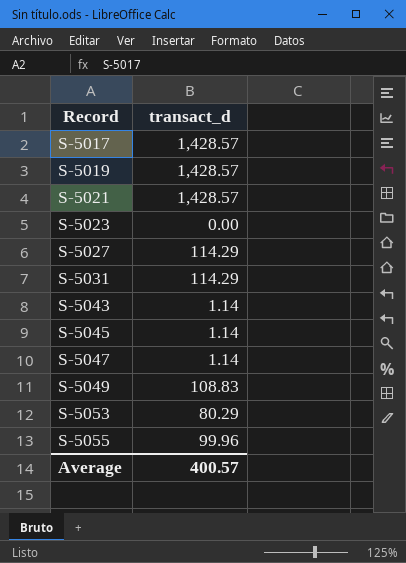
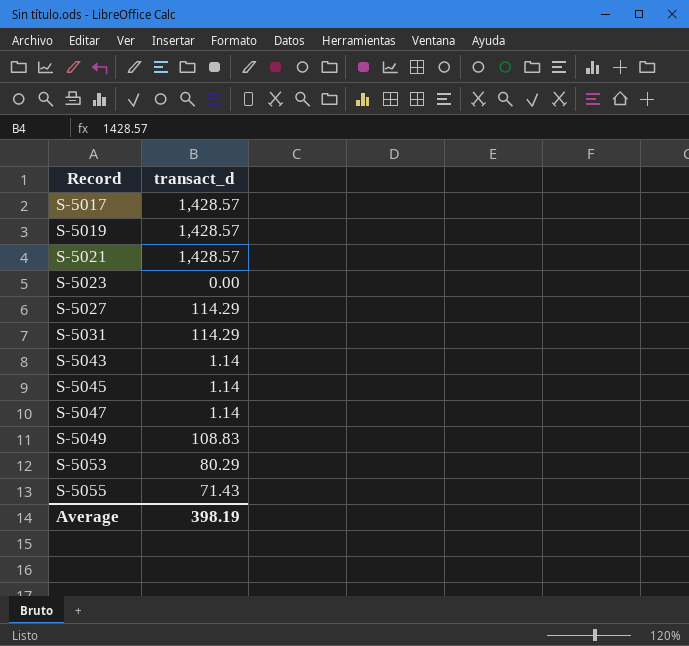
S-5055 | transact_d: 99.96 -> 71.43
Average | transact_d: 400.57 -> 398.19

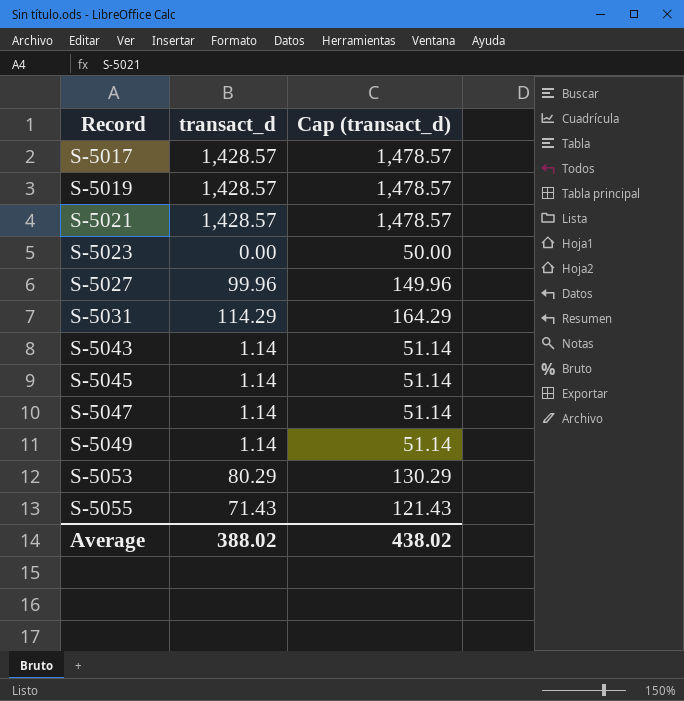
column Cap (transact_d) | formula: none -> [transact_d] + 50
S-5027 | transact_d: 114.29 -> 99.96
S-5049 | transact_d: 108.83 -> 1.14
Average | transact_d: 398.19 -> 388.02

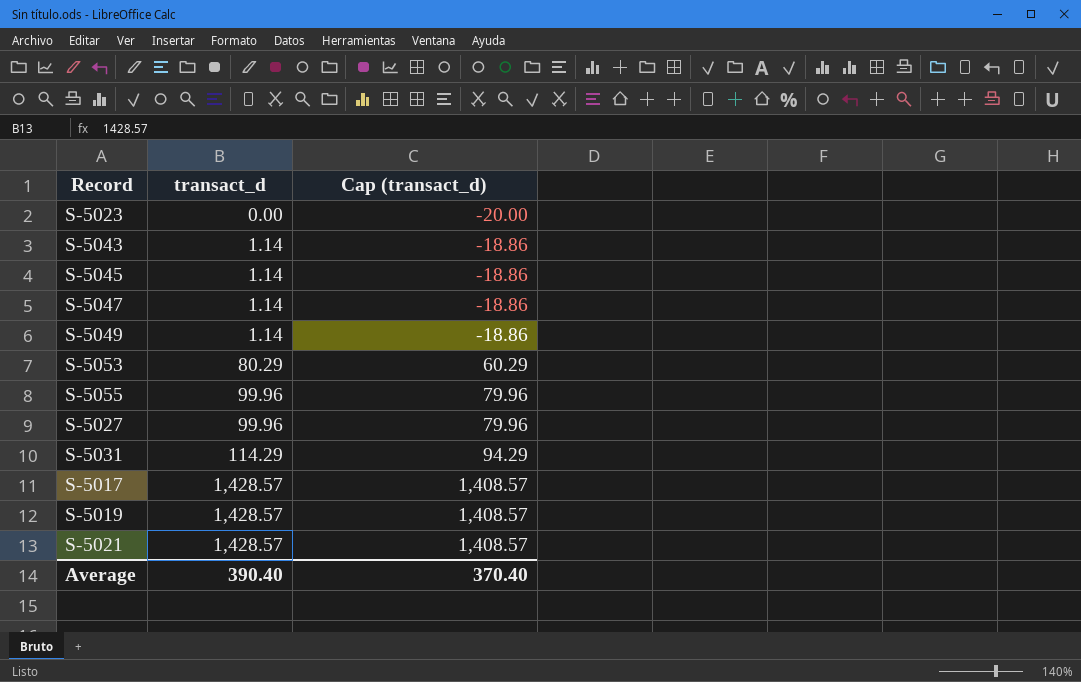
row order: Record ascending -> transact_d ascending
column Cap (transact_d) | formula: [transact_d] + 50 -> [transact_d] - 20
S-5055 | transact_d: 71.43 -> 99.96
Average | transact_d: 388.02 -> 390.40
Average | Cap (transact_d): 438.02 -> 370.40

